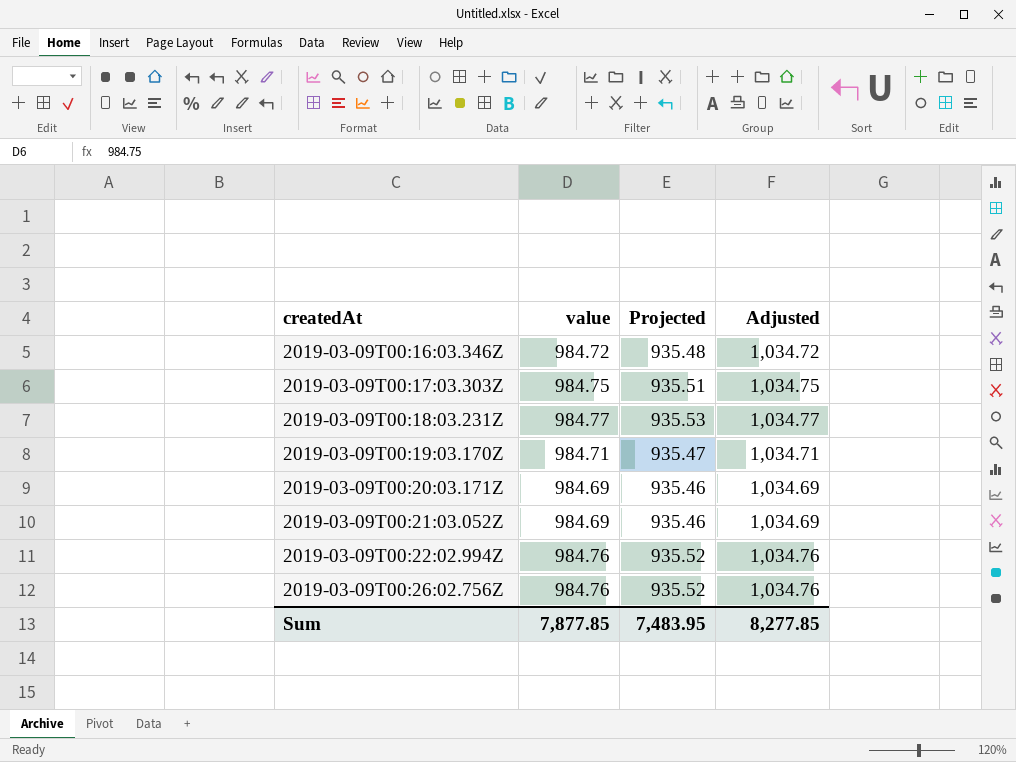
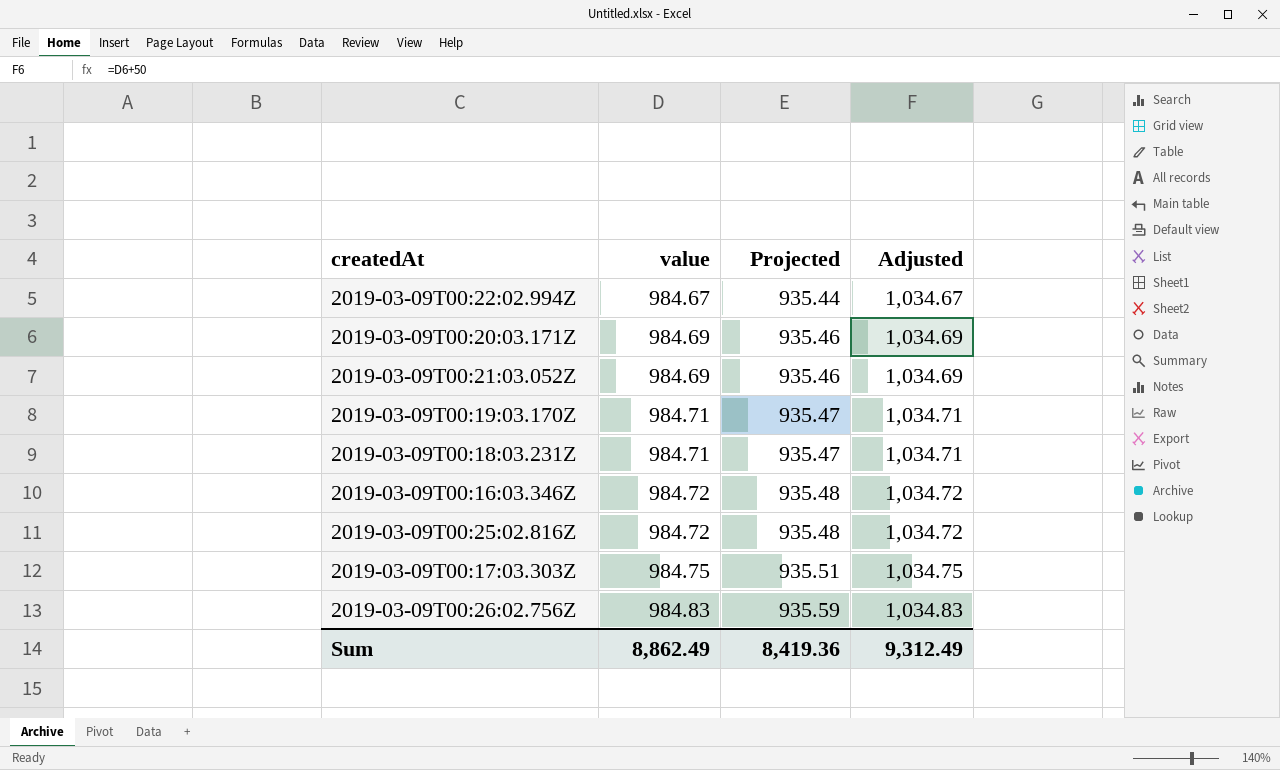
row order: createdAt ascending -> value ascending
2019-03-09T00:22:02.994Z | value: 984.76 -> 984.67
2019-03-09T00:22:02.994Z | Projected: 935.52 -> 935.44
2019-03-09T00:22:02.994Z | Adjusted: 1,034.76 -> 1,034.67
2019-03-09T00:18:03.231Z | value: 984.77 -> 984.71
2019-03-09T00:18:03.231Z | Projected: 935.53 -> 935.47
2019-03-09T00:18:03.231Z | Adjusted: 1,034.77 -> 1,034.71
row 2019-03-09T00:25:02.816Z: none -> 984.72 | 935.48 | 1,034.72
2019-03-09T00:26:02.756Z | value: 984.76 -> 984.83
2019-03-09T00:26:02.756Z | Projected: 935.52 -> 935.59
2019-03-09T00:26:02.756Z | Adjusted: 1,034.76 -> 1,034.83
Sum | value: 7,877.85 -> 8,862.49
Sum | Projected: 7,483.95 -> 8,419.36
Sum | Adjusted: 8,277.85 -> 9,312.49

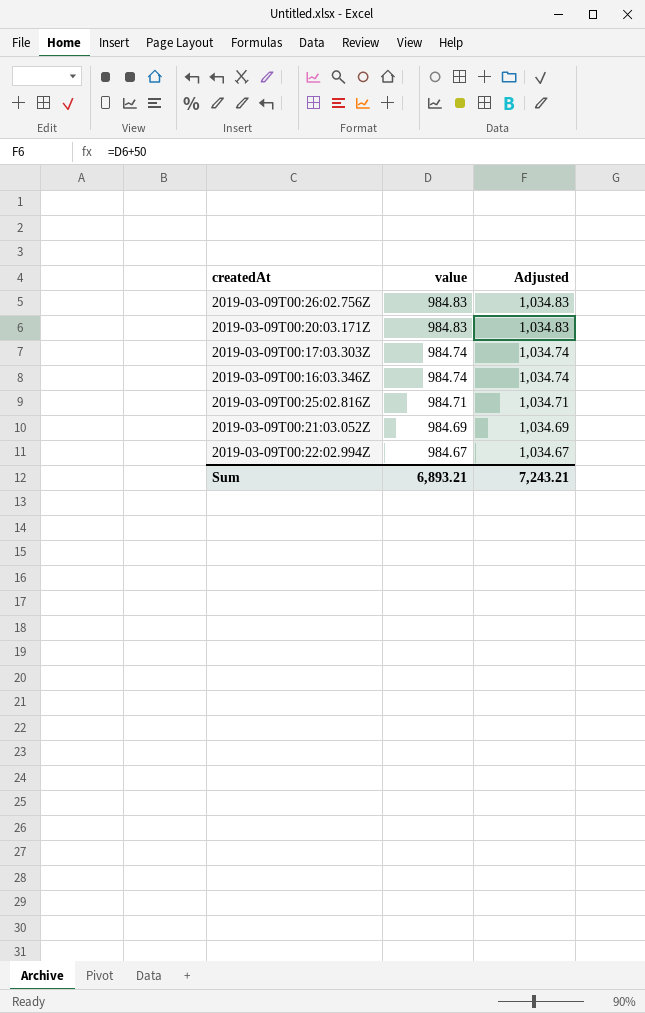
row order: value ascending -> value descending
column Projected | formula: [value] * 0.95 -> none
row 2019-03-09T00:19:03.170Z: 984.71 | 935.47 | 1,034.71 -> none
row 2019-03-09T00:18:03.231Z: 984.71 | 935.47 | 1,034.71 -> none
2019-03-09T00:20:03.171Z | value: 984.69 -> 984.83
2019-03-09T00:20:03.171Z | Adjusted: 1,034.69 -> 1,034.83
2019-03-09T00:17:03.303Z | value: 984.75 -> 984.74
2019-03-09T00:17:03.303Z | Adjusted: 1,034.75 -> 1,034.74
2019-03-09T00:16:03.346Z | value: 984.72 -> 984.74
2019-03-09T00:16:03.346Z | Adjusted: 1,034.72 -> 1,034.74
2019-03-09T00:25:02.816Z | value: 984.72 -> 984.71
2019-03-09T00:25:02.816Z | Adjusted: 1,034.72 -> 1,034.71
Sum | value: 8,862.49 -> 6,893.21
Sum | Adjusted: 9,312.49 -> 7,243.21

